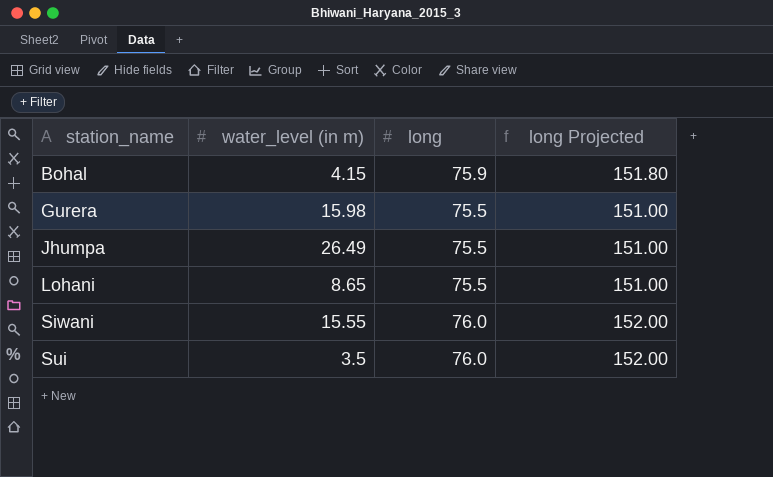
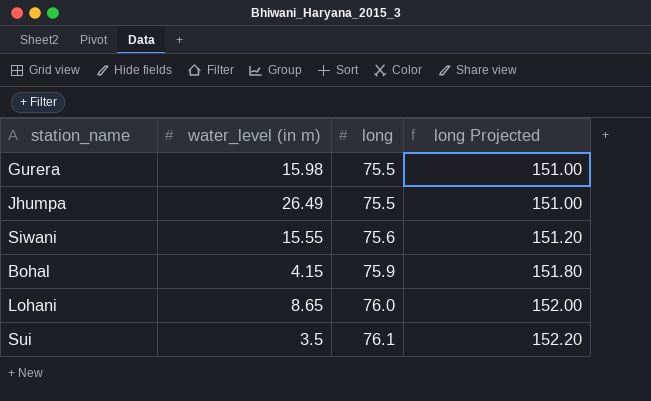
row order: station_name ascending -> long ascending
Siwani | long: 76.0 -> 75.6
Siwani | long Projected: 152.00 -> 151.20
Lohani | long: 75.5 -> 76.0
Lohani | long Projected: 151.00 -> 152.00
Sui | long: 76.0 -> 76.1
Sui | long Projected: 152.00 -> 152.20

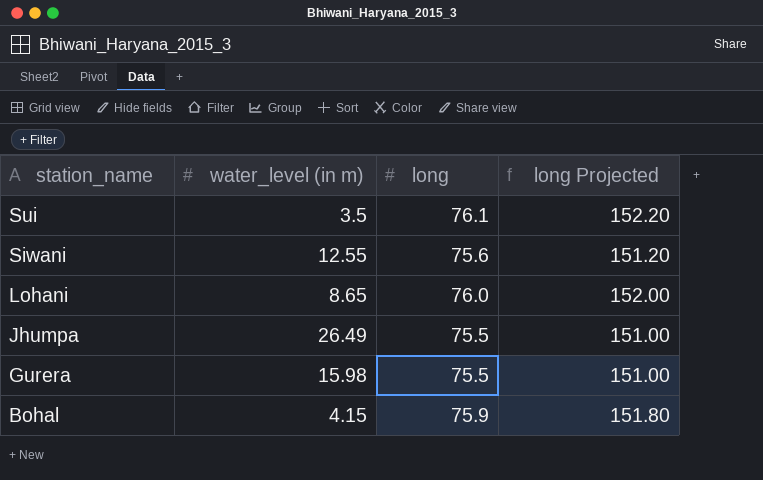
row order: long ascending -> station_name descending
Siwani | water_level (in m): 15.55 -> 12.55

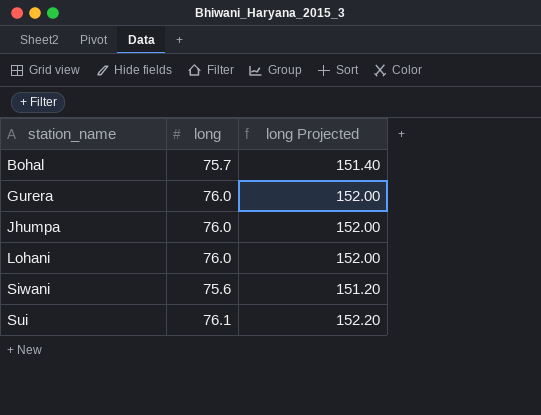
row order: station_name descending -> station_name ascending
column water_level (in m) | position: 2 -> none
Bohal | long: 75.9 -> 75.7
Bohal | long Projected: 151.80 -> 151.40
Gurera | long: 75.5 -> 76.0
Gurera | long Projected: 151.00 -> 152.00
Jhumpa | long: 75.5 -> 76.0
Jhumpa | long Projected: 151.00 -> 152.00

